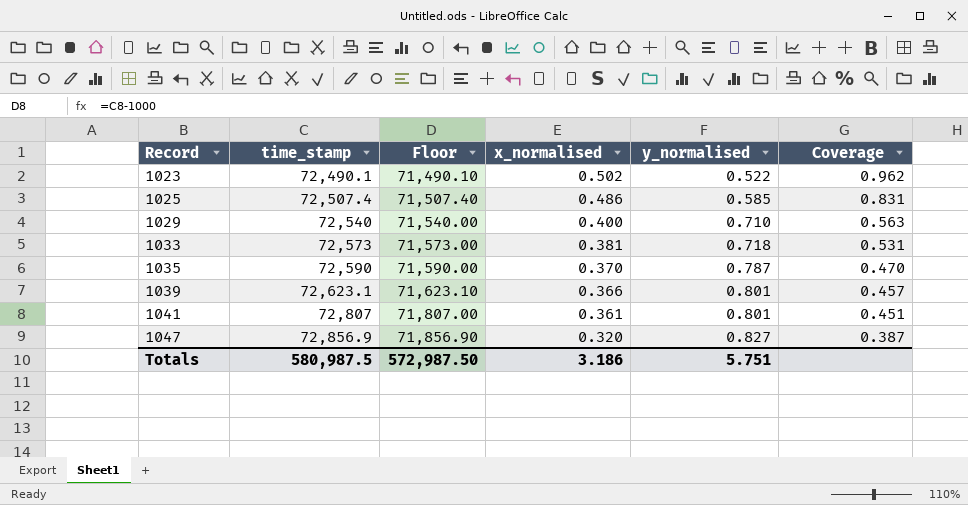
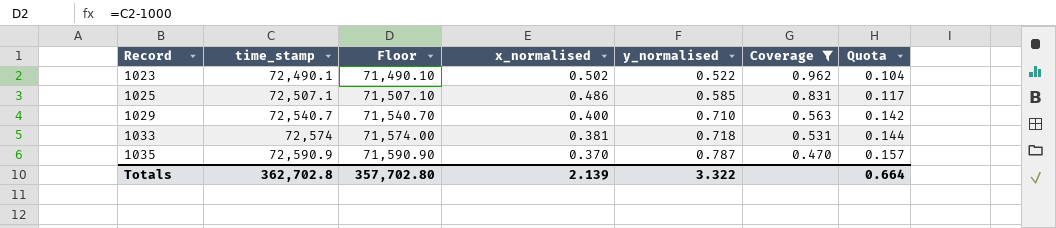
filter: none -> Coverage >= 0.470
column Quota | formula: none -> [y_normalised] * 0.2
1025 | time_stamp: 72,507.4 -> 72,507.1
1025 | Floor: 71,507.40 -> 71,507.10
1029 | time_stamp: 72,540 -> 72,540.7
1029 | Floor: 71,540.00 -> 71,540.70
1033 | time_stamp: 72,573 -> 72,574
1033 | Floor: 71,573.00 -> 71,574.00
1035 | time_stamp: 72,590 -> 72,590.9
1035 | Floor: 71,590.00 -> 71,590.90
Totals | time_stamp: 580,987.5 -> 362,702.8
Totals | Floor: 572,987.50 -> 357,702.80
Totals | x_normalised: 3.186 -> 2.139
Totals | y_normalised: 5.751 -> 3.322

